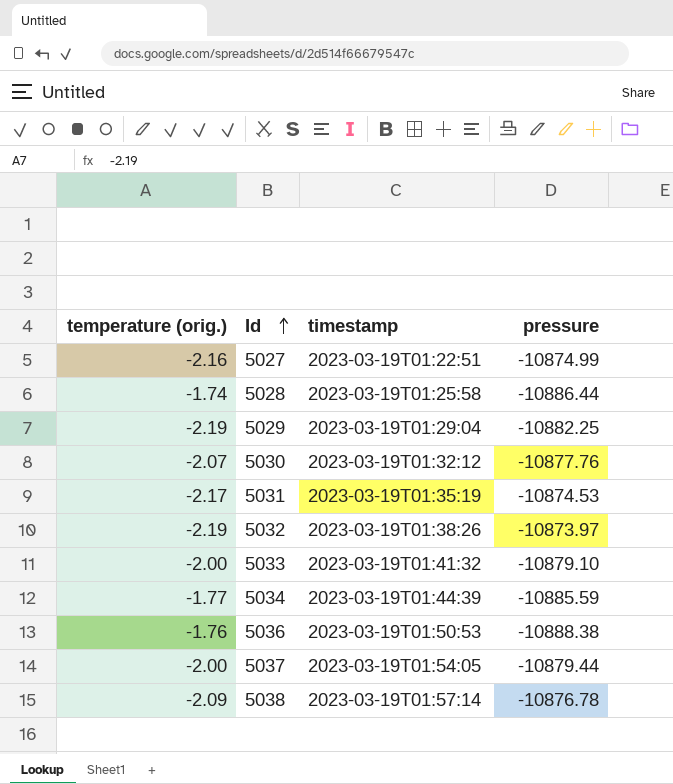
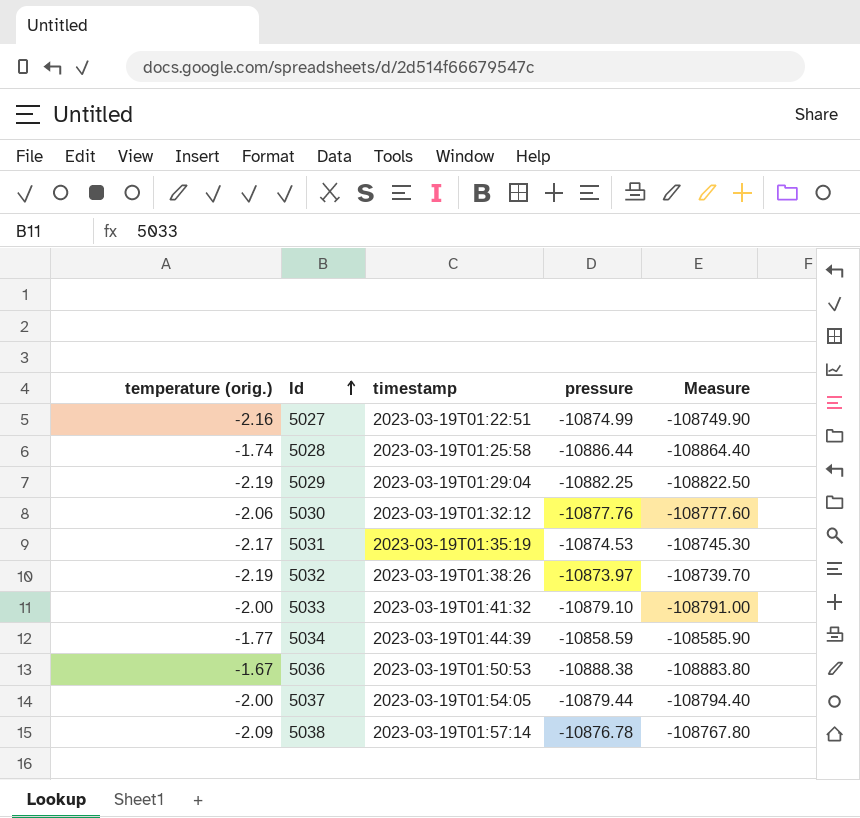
column Measure | formula: none -> [pressure] * 10
5030 | temperature (orig.): -2.07 -> -2.06
5034 | pressure: -10885.59 -> -10858.59
5036 | temperature (orig.): -1.76 -> -1.67

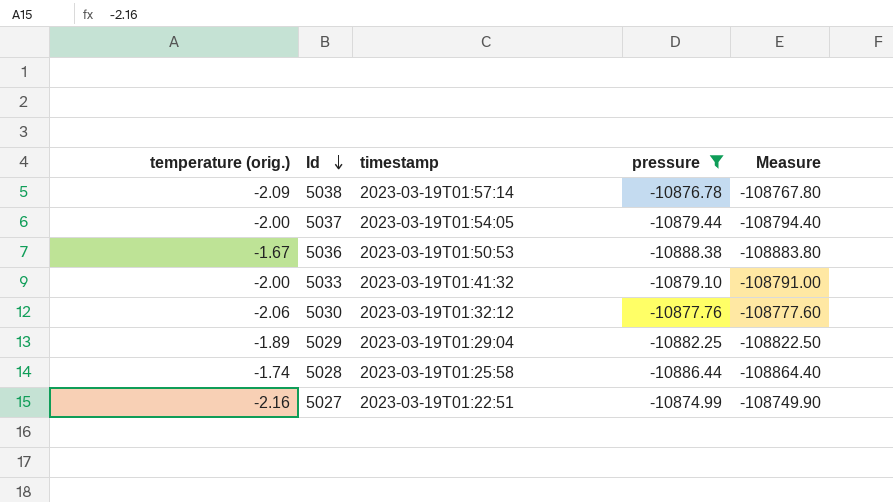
filter: none -> pressure <= -10874.99
row order: Id ascending -> Id descending
5029 | temperature (orig.): -2.19 -> -1.89

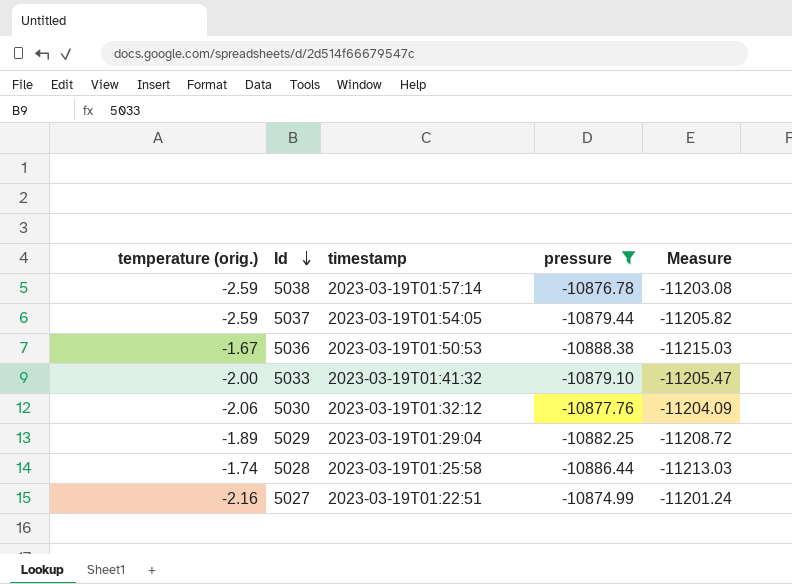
column Measure | formula: [pressure] * 10 -> [pressure] * 1.03
5038 | temperature (orig.): -2.09 -> -2.59
5037 | temperature (orig.): -2.00 -> -2.59

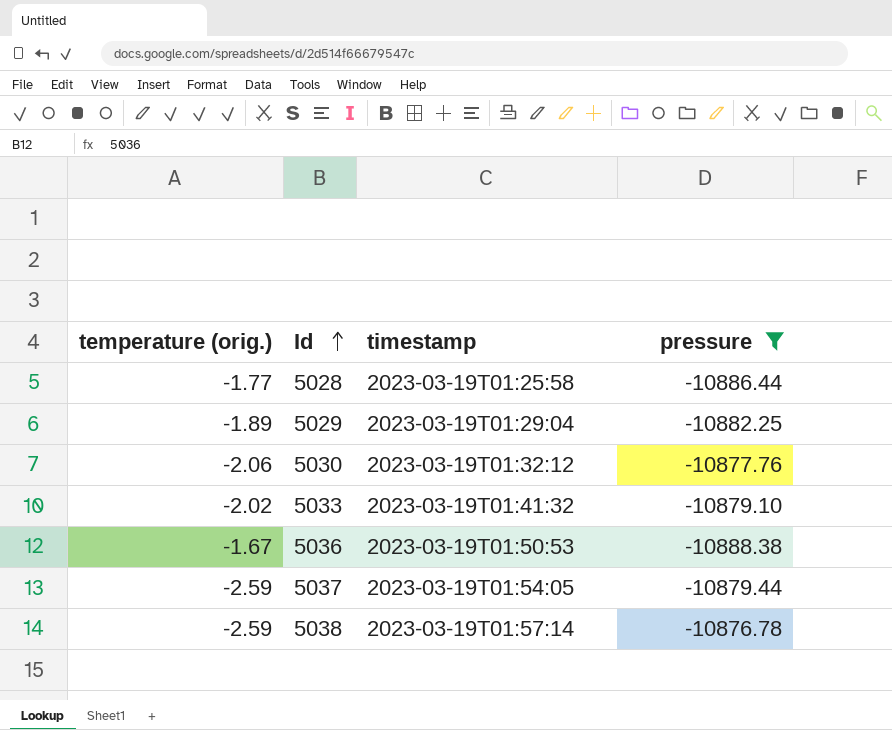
row order: Id descending -> Id ascending
column Measure | formula: [pressure] * 1.03 -> none
row 5027: -2.16 | 2023-03-19T01:22:51 | -10874.99 | -11201.24 -> none
5028 | temperature (orig.): -1.74 -> -1.77
5033 | temperature (orig.): -2.00 -> -2.02

